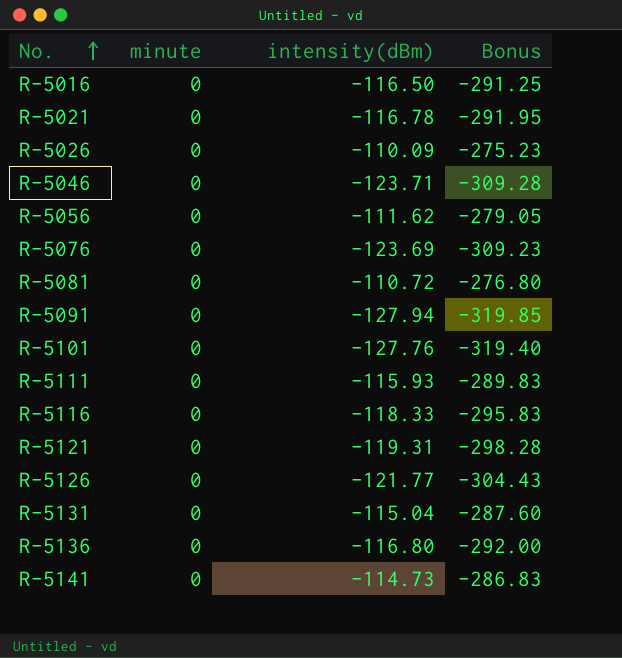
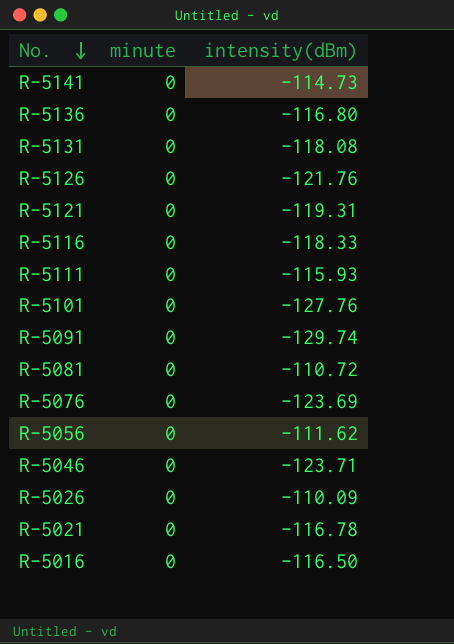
row order: No. ascending -> No. descending
column Bonus | formula: [intensity(dBm)] * 2.5 -> none
R-5131 | intensity(dBm): -115.04 -> -118.08
R-5126 | intensity(dBm): -121.77 -> -121.76
R-5091 | intensity(dBm): -127.94 -> -129.74

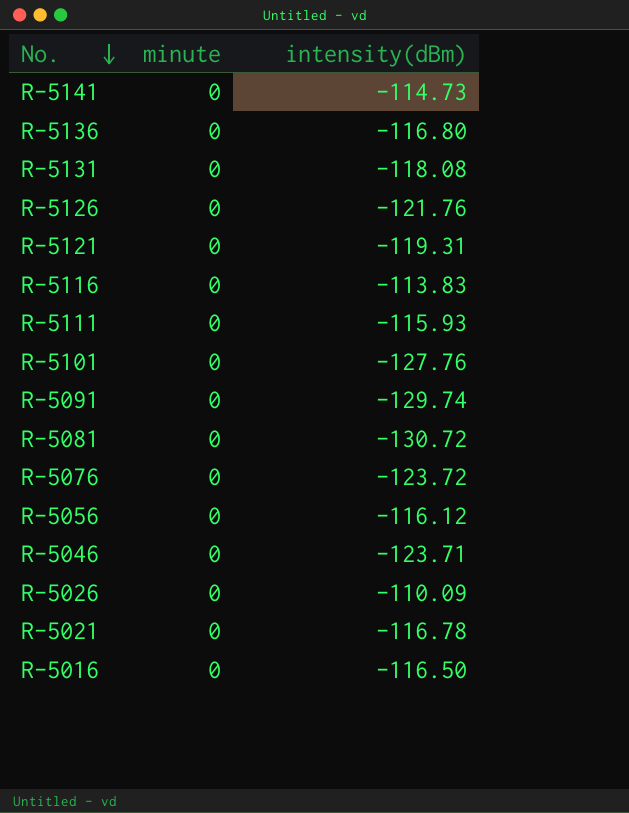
R-5116 | intensity(dBm): -118.33 -> -113.83
R-5081 | intensity(dBm): -110.72 -> -130.72
R-5076 | intensity(dBm): -123.69 -> -123.72
R-5056 | intensity(dBm): -111.62 -> -116.12

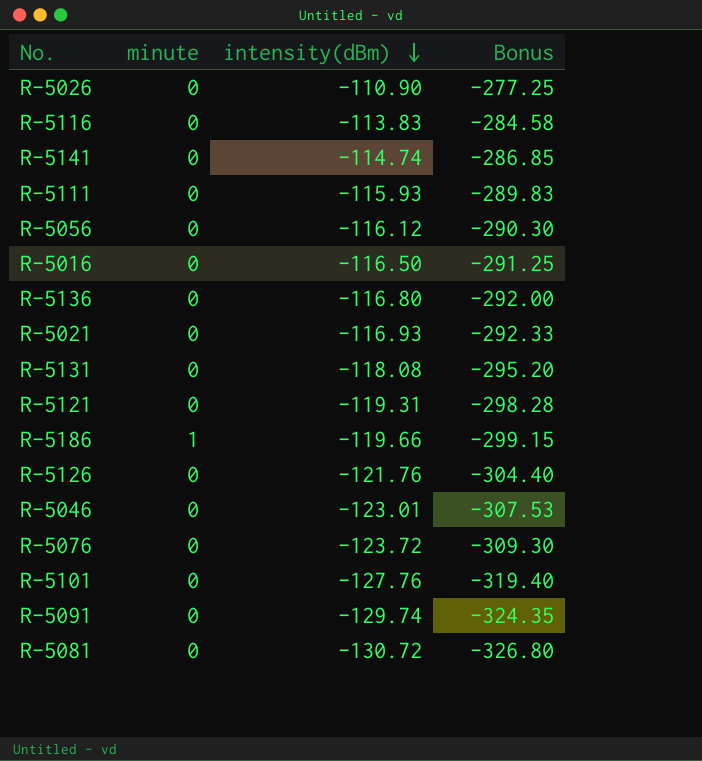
row order: No. descending -> intensity(dBm) descending
column Bonus | formula: none -> [intensity(dBm)] * 2.5
R-5026 | intensity(dBm): -110.09 -> -110.90
R-5141 | intensity(dBm): -114.73 -> -114.74
R-5021 | intensity(dBm): -116.78 -> -116.93
row R-5186: none -> 1 | -119.66 | -299.15
R-5046 | intensity(dBm): -123.71 -> -123.01

